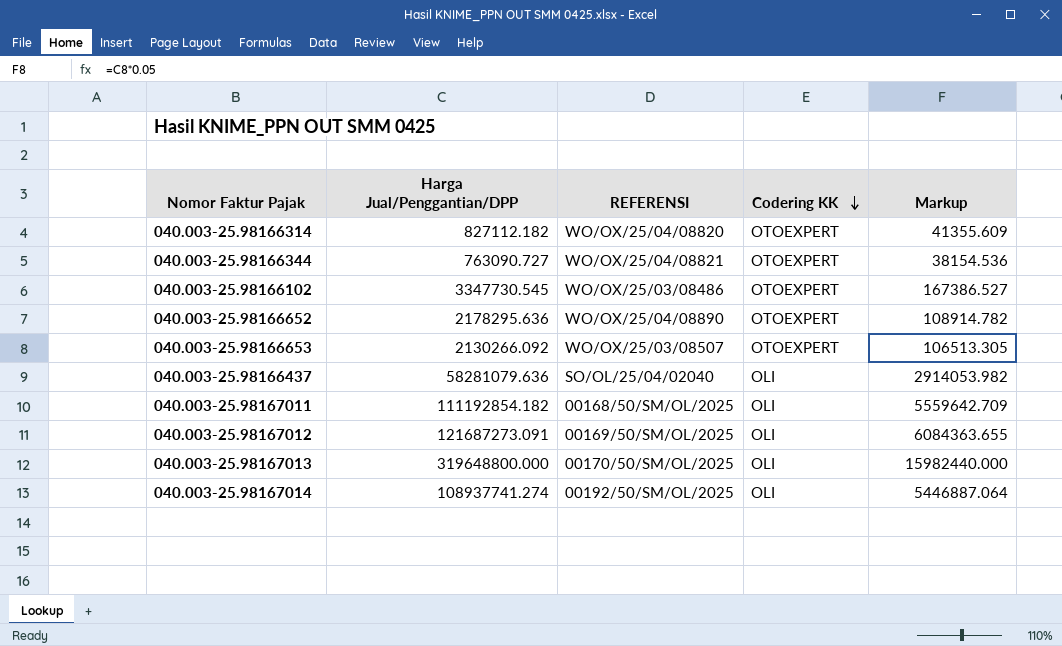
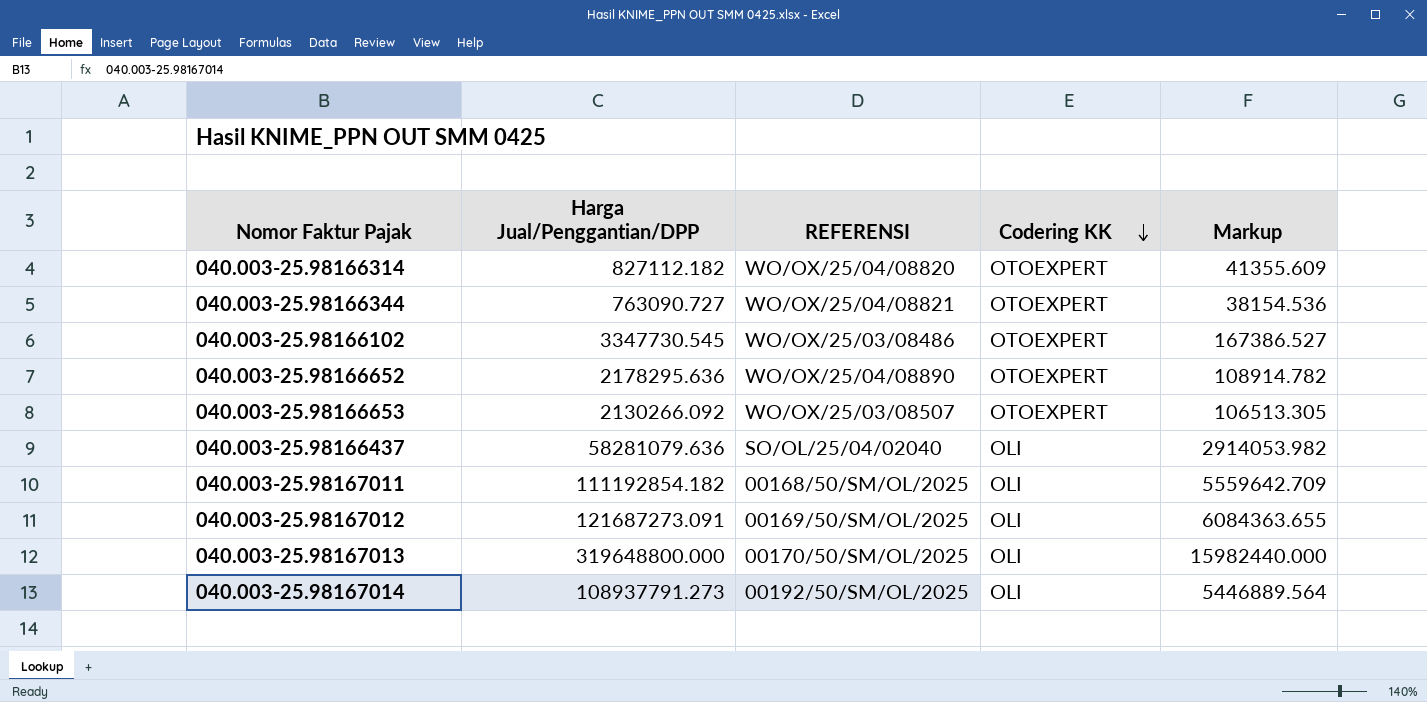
040.003-25.98167014 | Harga Jual/Penggantian/DPP: 108937741.274 -> 108937791.273
040.003-25.98167014 | Markup: 5446887.064 -> 5446889.564

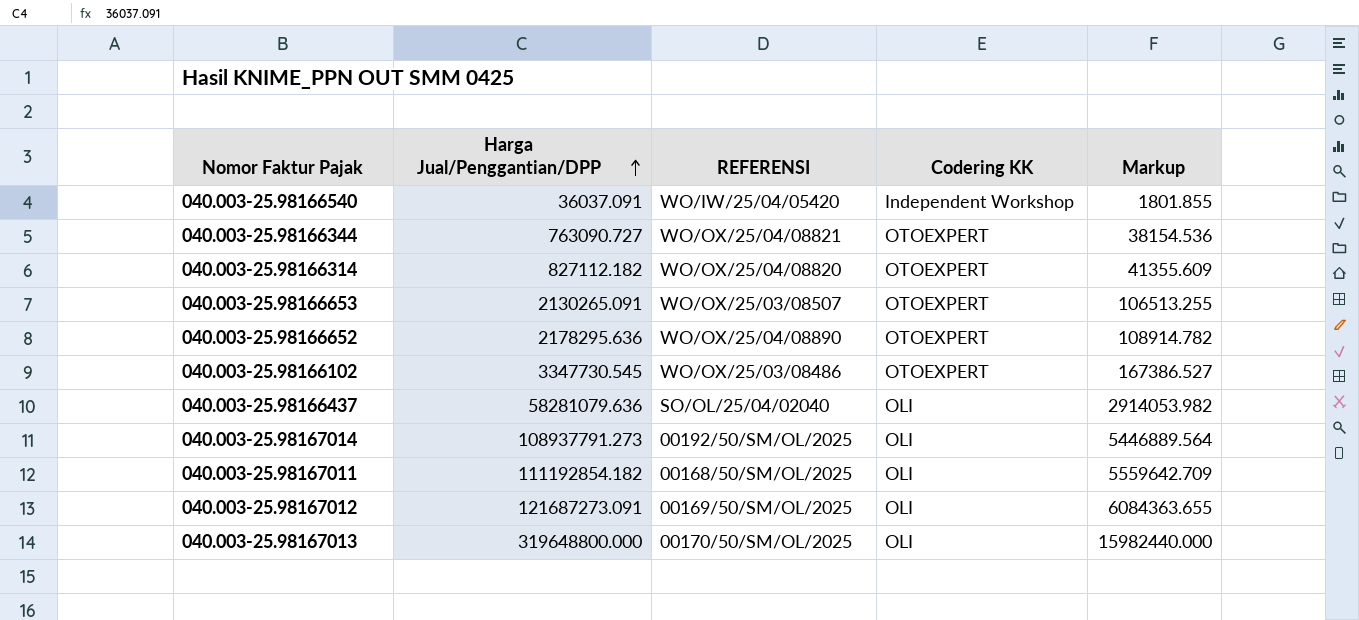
row order: Codering KK descending -> Harga Jual/Penggantian/DPP ascending
row 040.003-25.98166540: none -> 36037.091 | WO/IW/25/04/05420 | Independent Workshop | 1801.855
040.003-25.98166653 | Harga Jual/Penggantian/DPP: 2130266.092 -> 2130265.091
040.003-25.98166653 | Markup: 106513.305 -> 106513.255

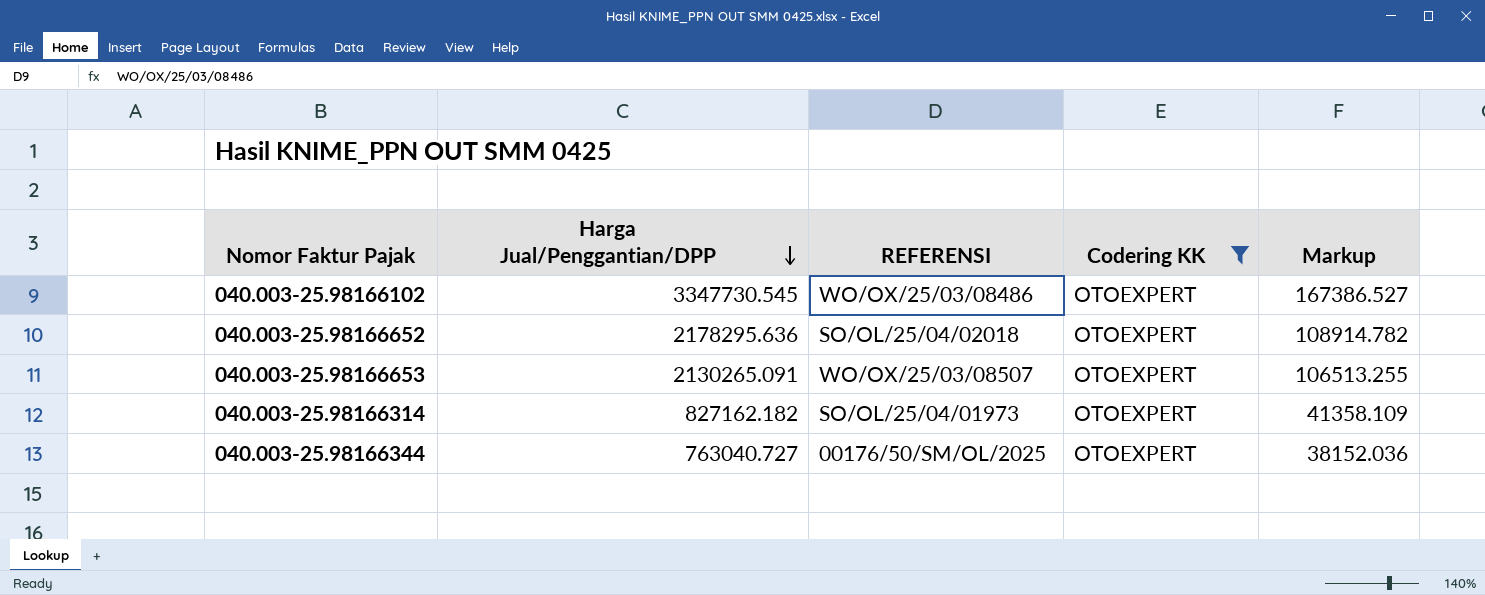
filter: none -> Codering KK = OTOEXPERT
row order: Harga Jual/Penggantian/DPP ascending -> Harga Jual/Penggantian/DPP descending
040.003-25.98166652 | REFERENSI: WO/OX/25/04/08890 -> SO/OL/25/04/02018
040.003-25.98166314 | Harga Jual/Penggantian/DPP: 827112.182 -> 827162.182
040.003-25.98166314 | REFERENSI: WO/OX/25/04/08820 -> SO/OL/25/04/01973
040.003-25.98166314 | Markup: 41355.609 -> 41358.109
040.003-25.98166344 | Harga Jual/Penggantian/DPP: 763090.727 -> 763040.727
040.003-25.98166344 | REFERENSI: WO/OX/25/04/08821 -> 00176/50/SM/OL/2025
040.003-25.98166344 | Markup: 38154.536 -> 38152.036

